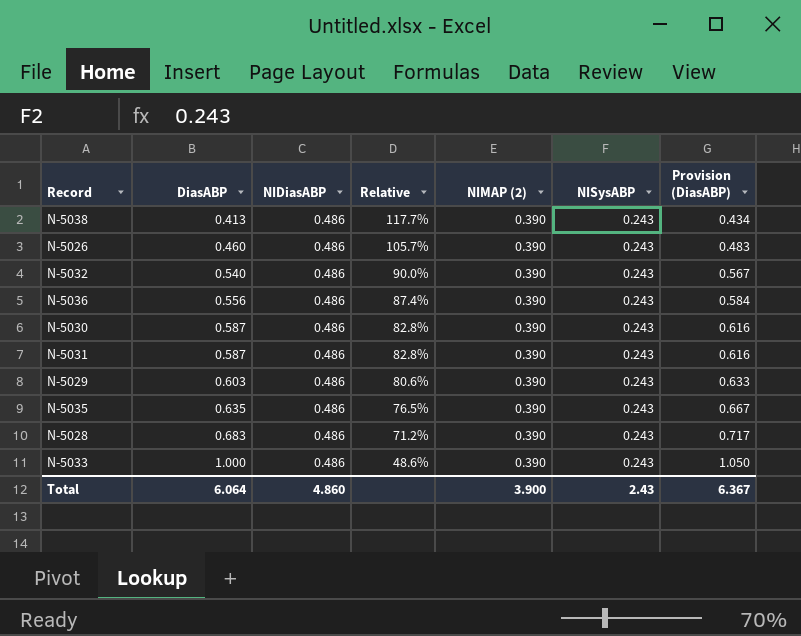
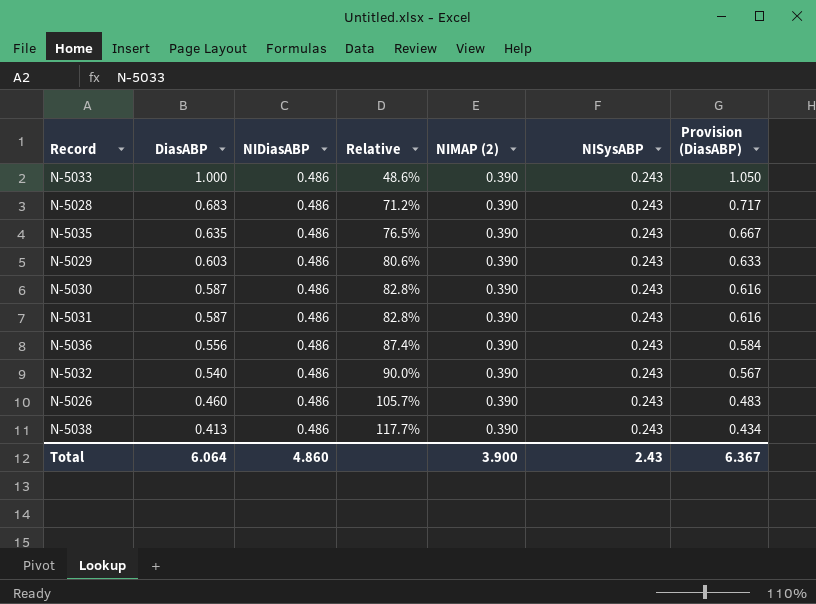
row order: DiasABP ascending -> DiasABP descending

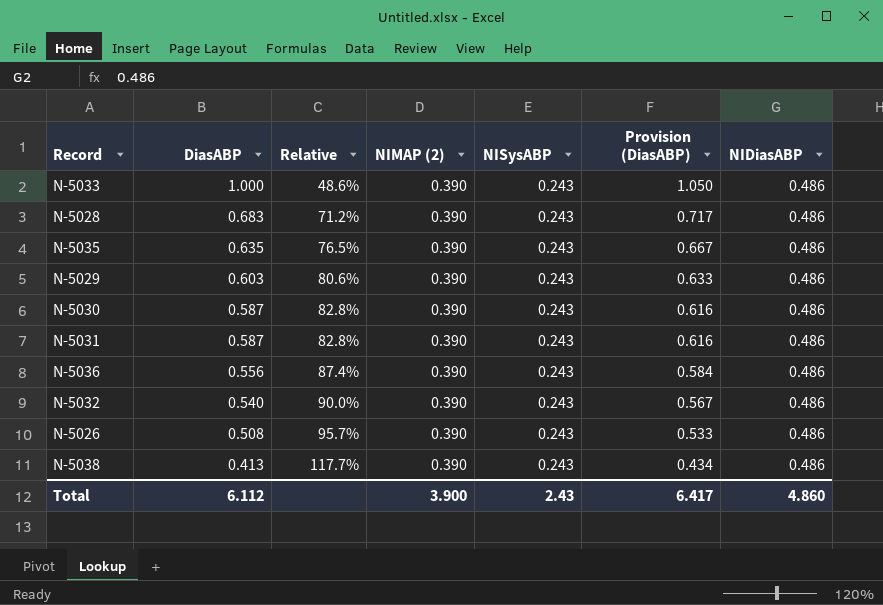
column NIDiasABP | position: 3 -> 7
N-5026 | DiasABP: 0.460 -> 0.508
N-5026 | Relative: 105.7% -> 95.7%
N-5026 | Provision (DiasABP): 0.483 -> 0.533
Total | DiasABP: 6.064 -> 6.112
Total | Provision (DiasABP): 6.367 -> 6.417

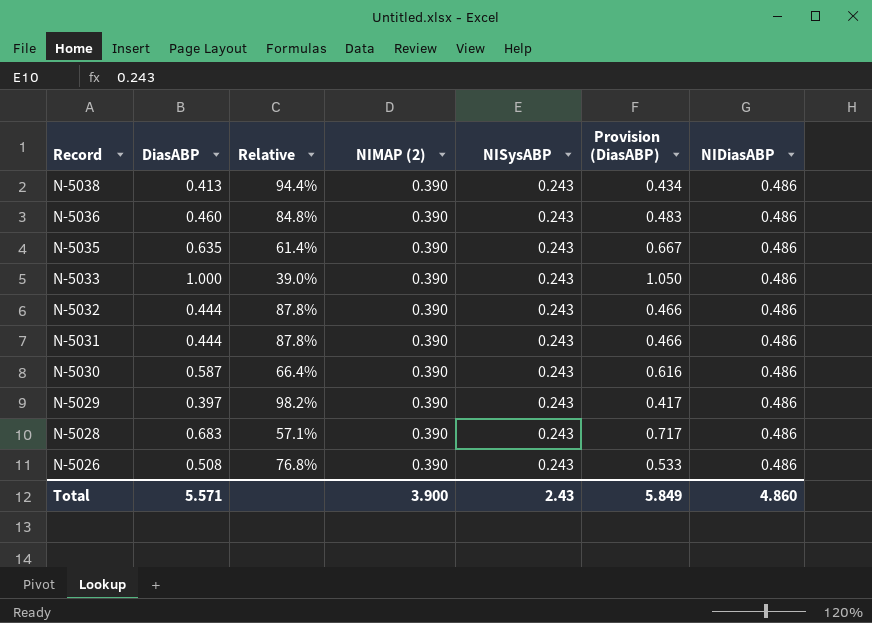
row order: DiasABP descending -> Record descending
column Relative | formula: [NIDiasABP] / [DiasABP] -> [NIMAP (2)] / [DiasABP]
N-5036 | DiasABP: 0.556 -> 0.460
N-5036 | Provision (DiasABP): 0.584 -> 0.483
N-5032 | DiasABP: 0.540 -> 0.444
N-5032 | Provision (DiasABP): 0.567 -> 0.466
N-5031 | DiasABP: 0.587 -> 0.444
N-5031 | Provision (DiasABP): 0.616 -> 0.466
N-5029 | DiasABP: 0.603 -> 0.397
N-5029 | Provision (DiasABP): 0.633 -> 0.417
Total | DiasABP: 6.112 -> 5.571
Total | Provision (DiasABP): 6.417 -> 5.849

